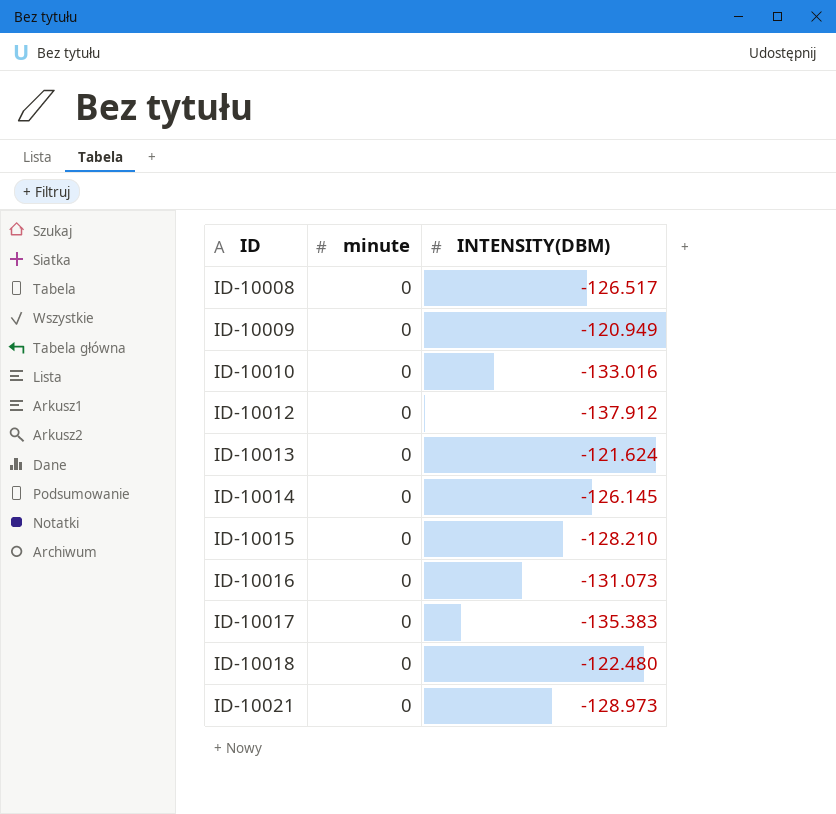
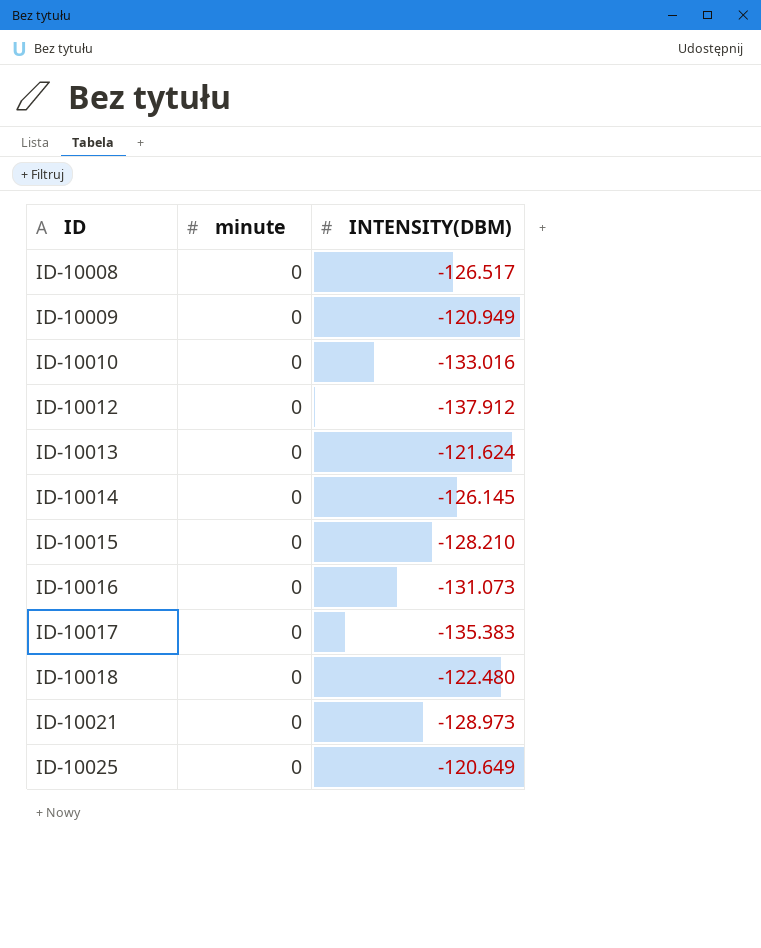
row ID-10025: none -> 0 | -120.649

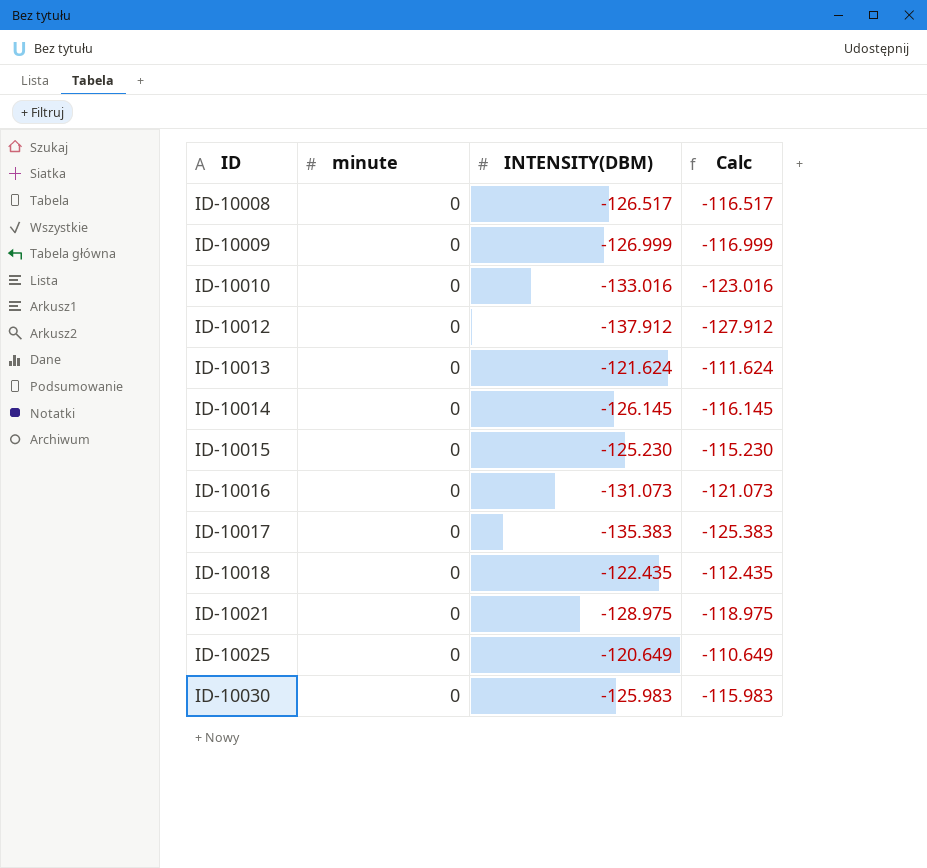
column Calc | formula: none -> [INTENSITY(DBM)] + 10
ID-10009 | INTENSITY(DBM): -120.949 -> -126.999
ID-10015 | INTENSITY(DBM): -128.210 -> -125.230
ID-10018 | INTENSITY(DBM): -122.480 -> -122.435
ID-10021 | INTENSITY(DBM): -128.973 -> -128.975
row ID-10030: none -> 0 | -125.983 | -115.983

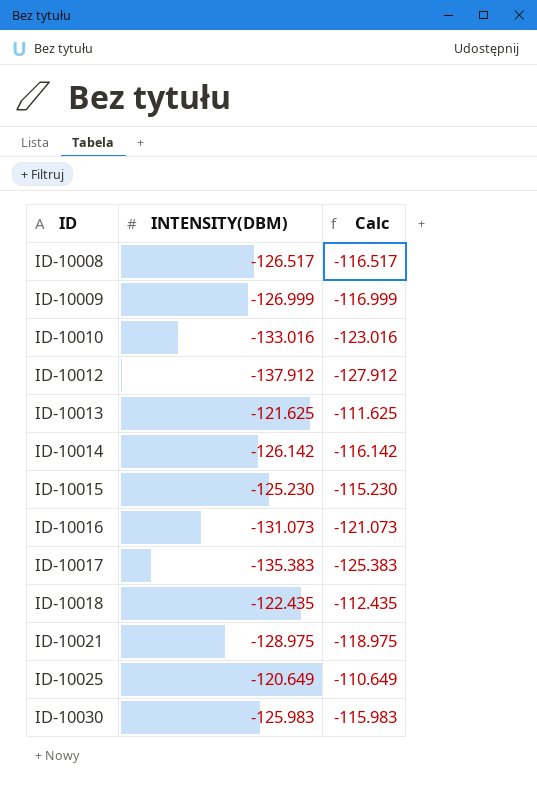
column minute | position: 2 -> none
ID-10013 | INTENSITY(DBM): -121.624 -> -121.625
ID-10013 | Calc: -111.624 -> -111.625
ID-10014 | INTENSITY(DBM): -126.145 -> -126.142
ID-10014 | Calc: -116.145 -> -116.142

